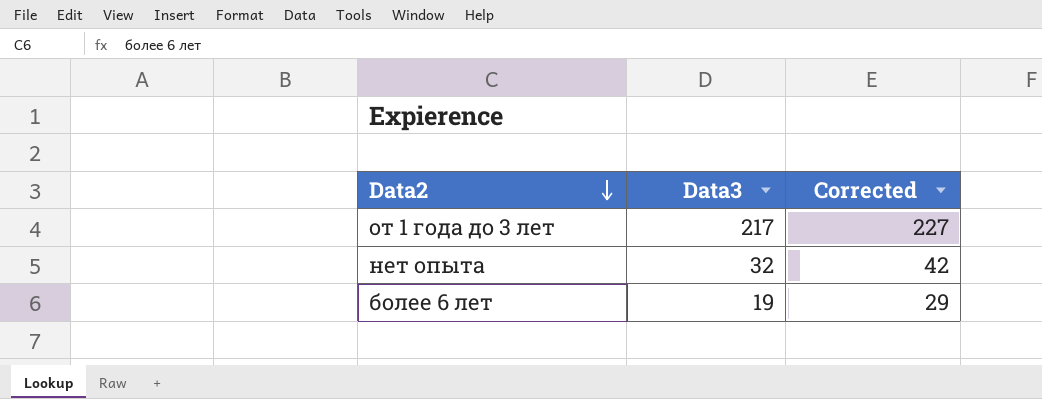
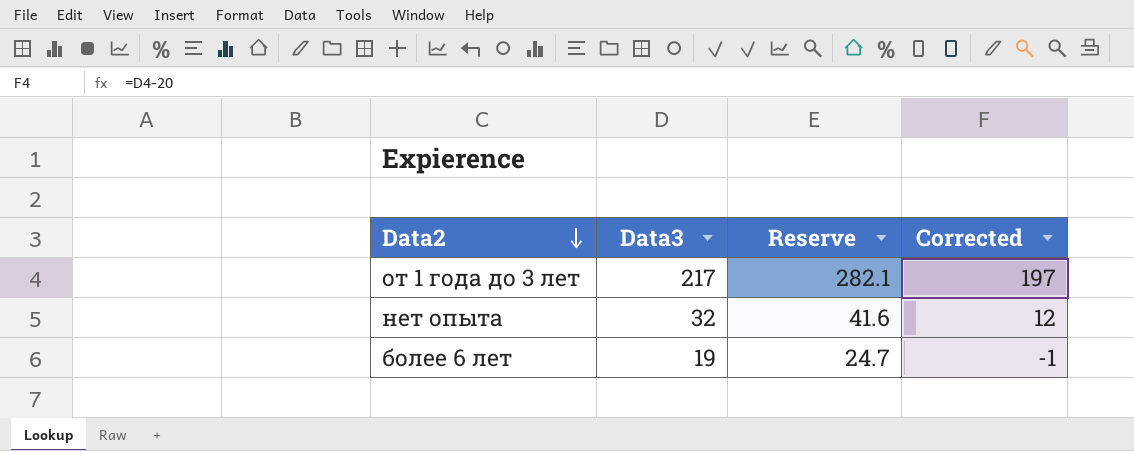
column Reserve | formula: none -> [Data3] * 1.3
column Corrected | formula: [Data3] + 10 -> [Data3] - 20

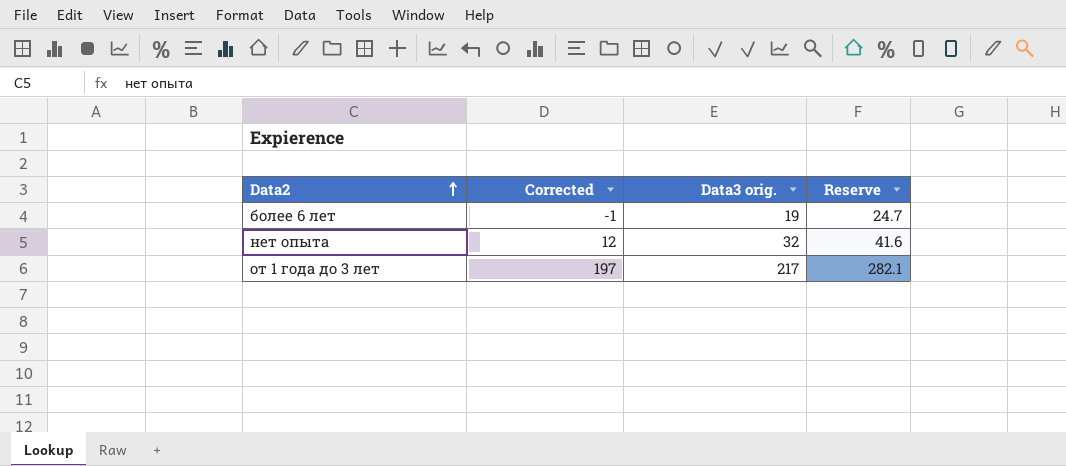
row order: Data2 descending -> Data2 ascending
column Corrected | position: 4 -> 2
column name: Data3 -> Data3 orig.

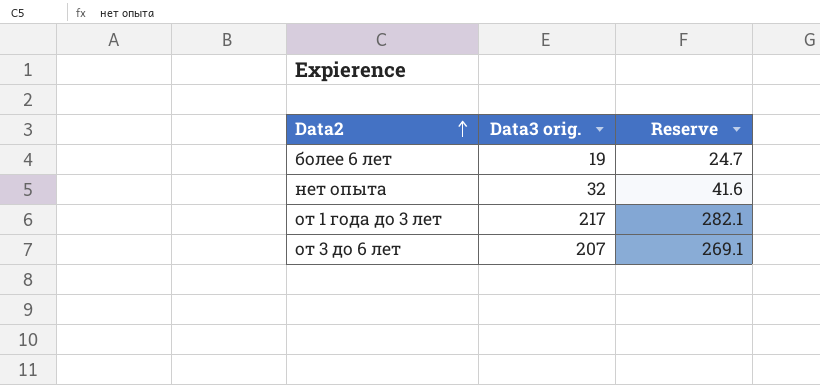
column Corrected | formula: [Data3 orig.] - 20 -> none
row от 3 до 6 лет: none -> 207 | 269.1

